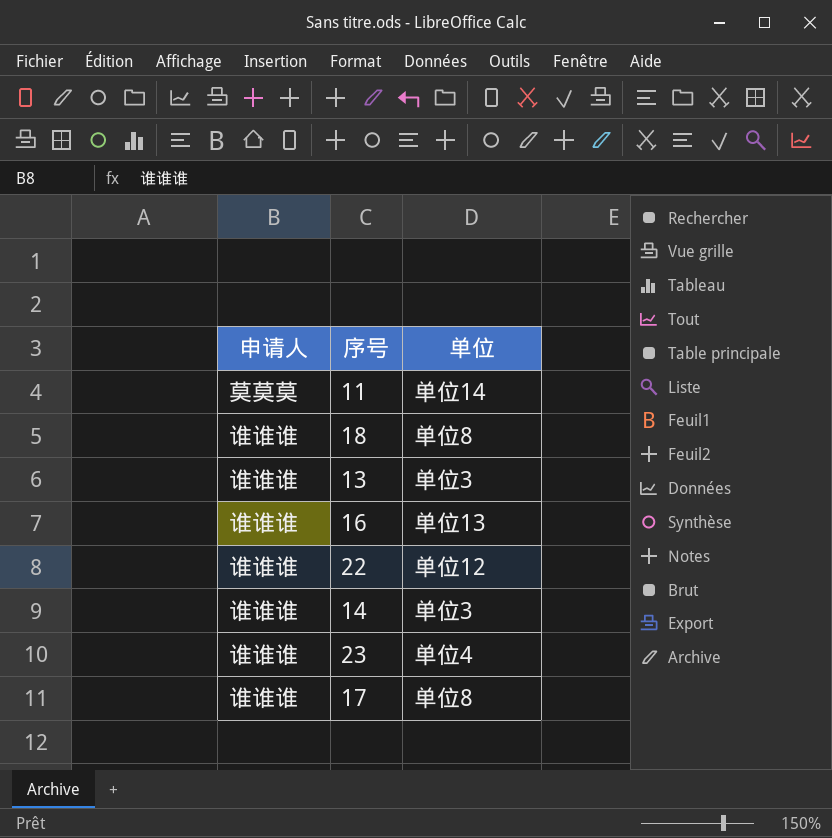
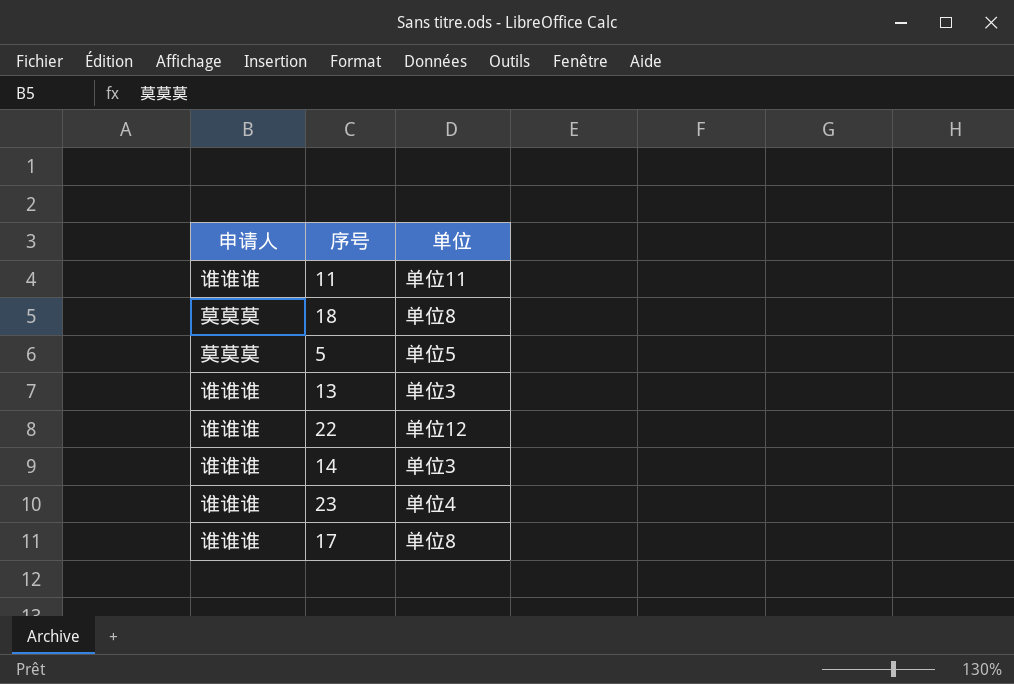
row 16: 谁谁谁 | 单位13 -> none
11 | 申请人: 莫莫莫 -> 谁谁谁
11 | 单位: 单位14 -> 单位11
18 | 申请人: 谁谁谁 -> 莫莫莫
row 5: none -> 莫莫莫 | 单位5

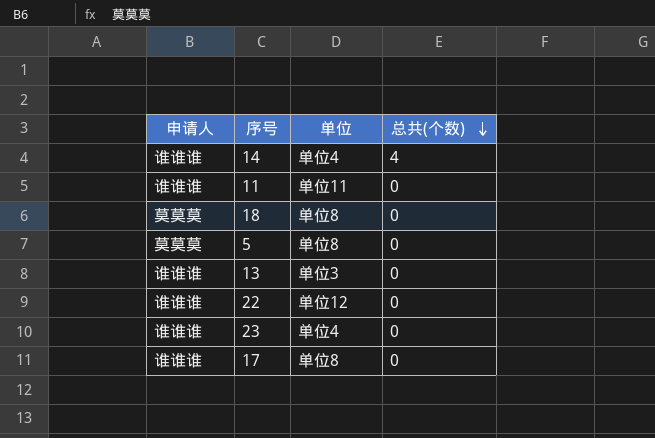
row order: none -> 总共(个数) descending
column 总共(个数) | position: none -> 4
14 | 单位: 单位3 -> 单位4
5 | 单位: 单位5 -> 单位8

